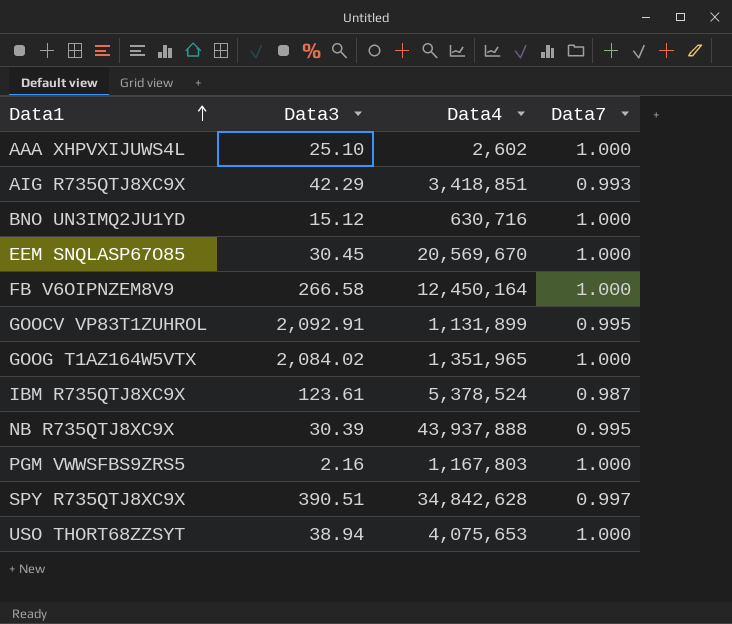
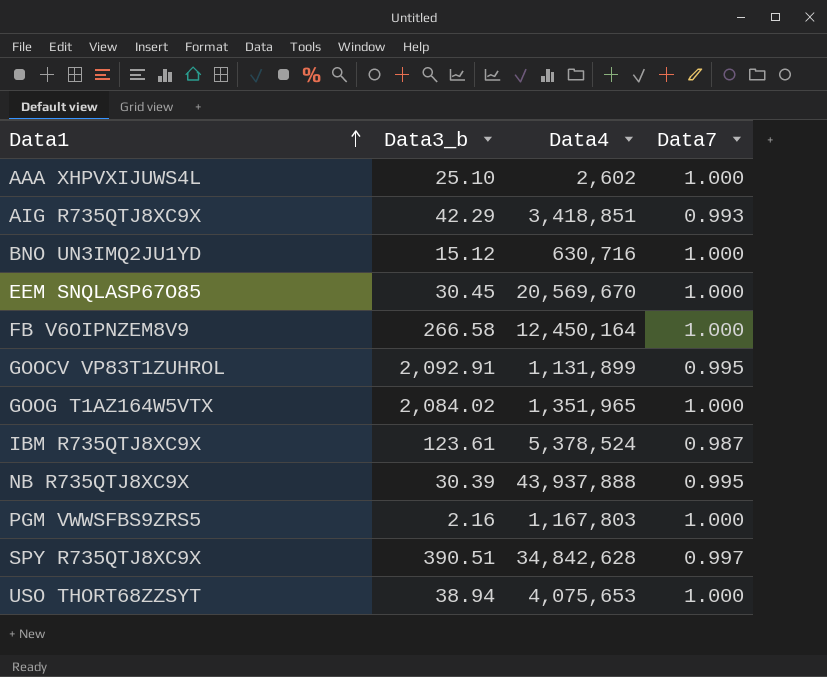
column name: Data3 -> Data3_b

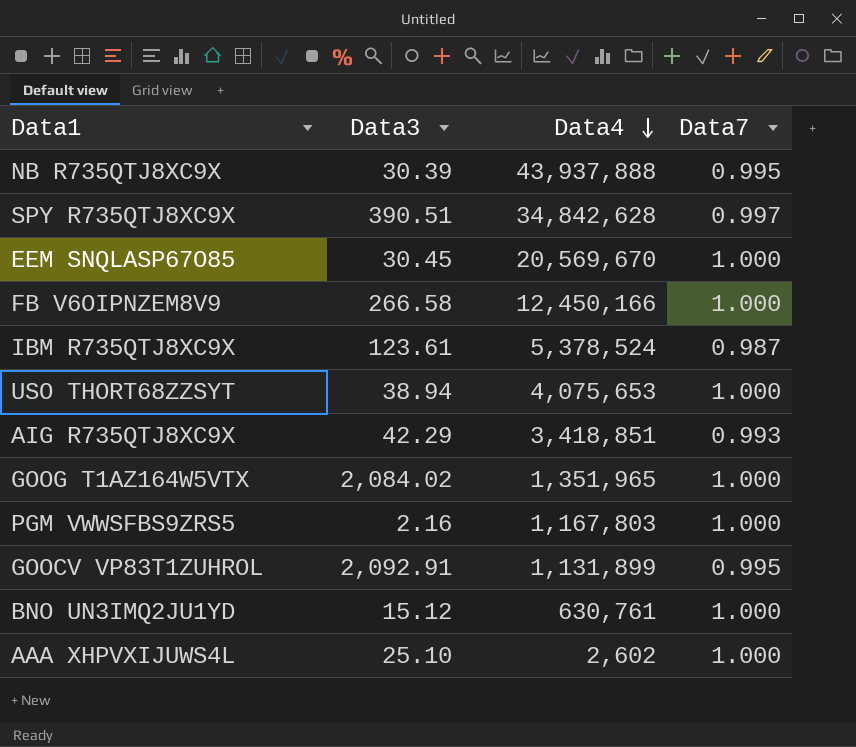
row order: Data1 ascending -> Data4 descending
column name: Data3_b -> Data3
FB V6OIPNZEM8V9 | Data4: 12,450,164 -> 12,450,166
BNO UN3IMQ2JU1YD | Data4: 630,716 -> 630,761

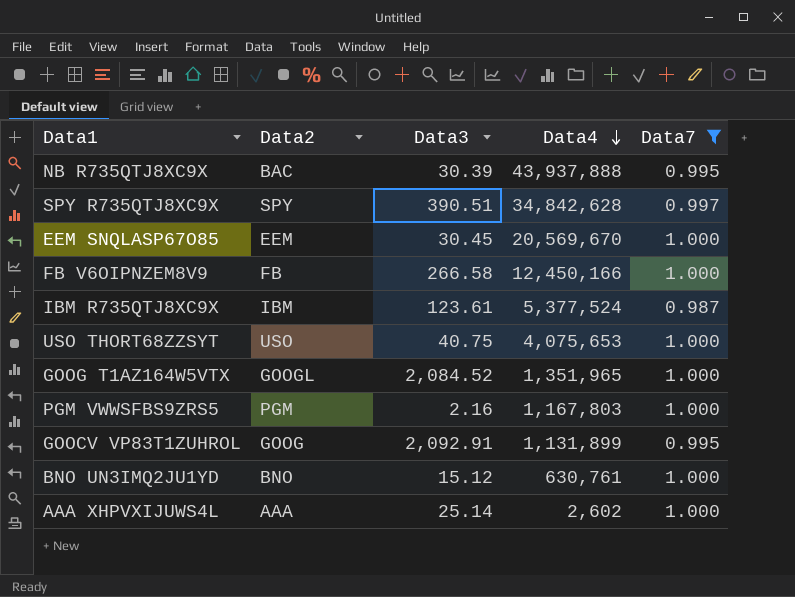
filter: none -> Data7 != 0.993
column Data2 | position: none -> 2
IBM R735QTJ8XC9X | Data4: 5,378,524 -> 5,377,524
USO THORT68ZZSYT | Data3: 38.94 -> 40.75
GOOG T1AZ164W5VTX | Data3: 2,084.02 -> 2,084.52
AAA XHPVXIJUWS4L | Data3: 25.10 -> 25.14

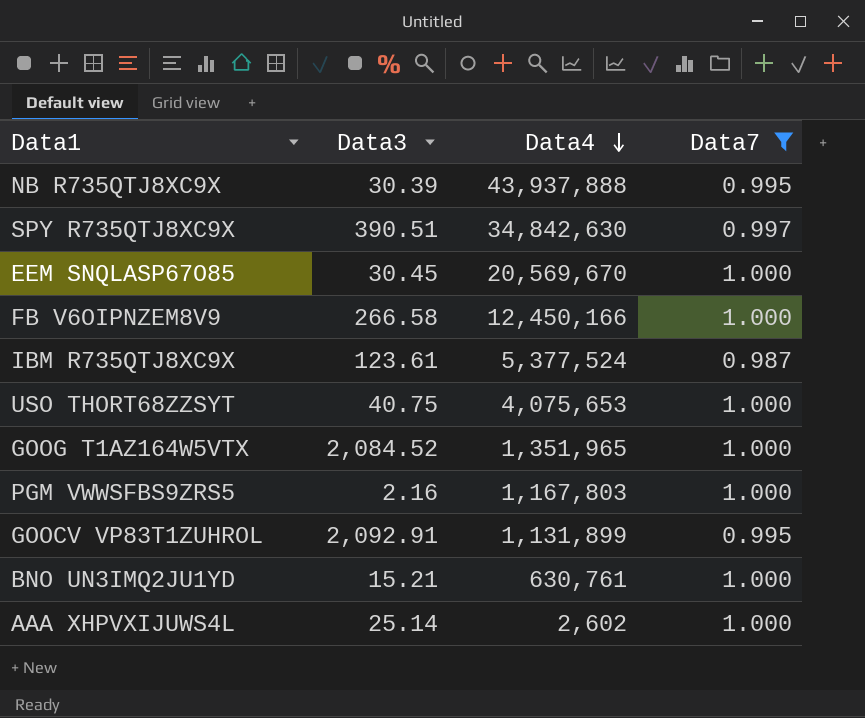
column Data2 | position: 2 -> none
SPY R735QTJ8XC9X | Data4: 34,842,628 -> 34,842,630
BNO UN3IMQ2JU1YD | Data3: 15.12 -> 15.21

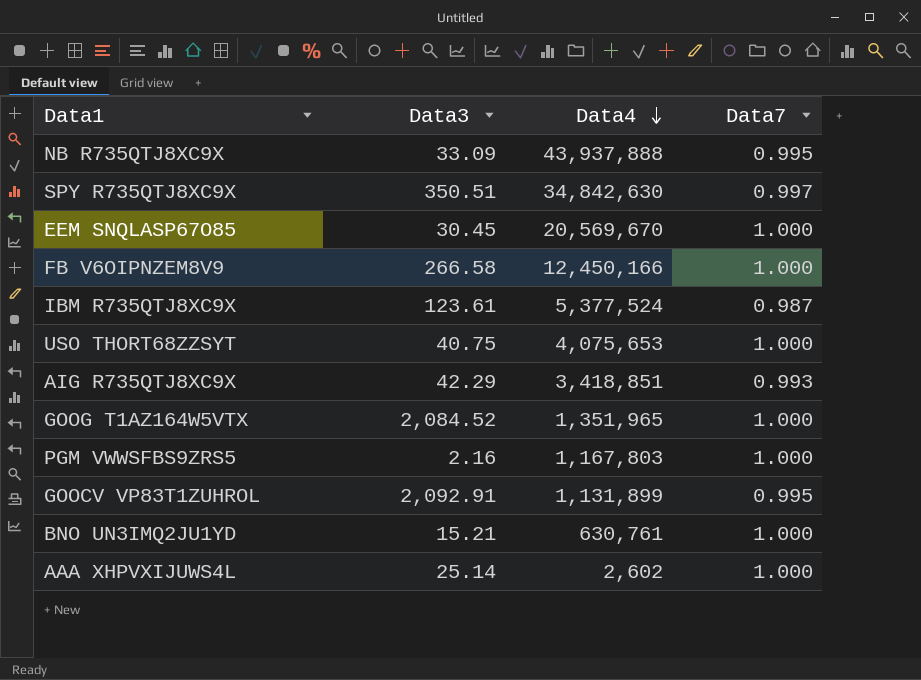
filter: Data7 != 0.993 -> none
NB R735QTJ8XC9X | Data3: 30.39 -> 33.09
SPY R735QTJ8XC9X | Data3: 390.51 -> 350.51

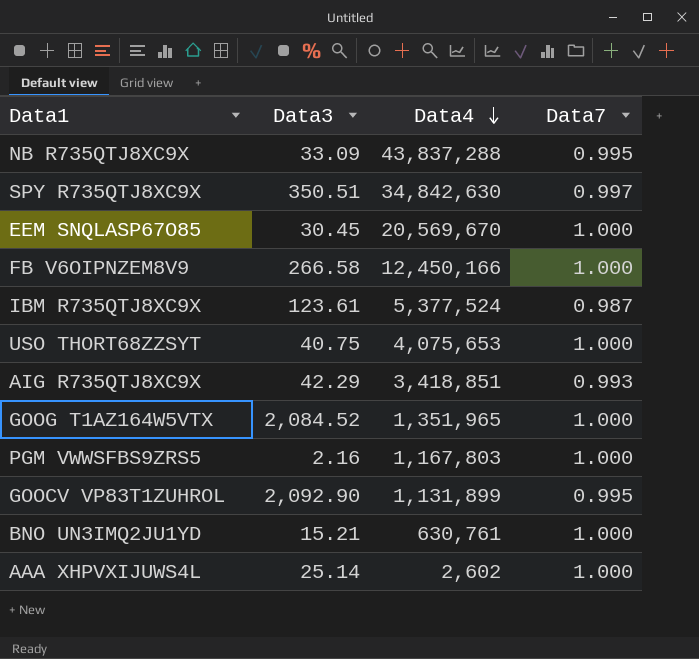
NB R735QTJ8XC9X | Data4: 43,937,888 -> 43,837,288
GOOCV VP83T1ZUHROL | Data3: 2,092.91 -> 2,092.90

